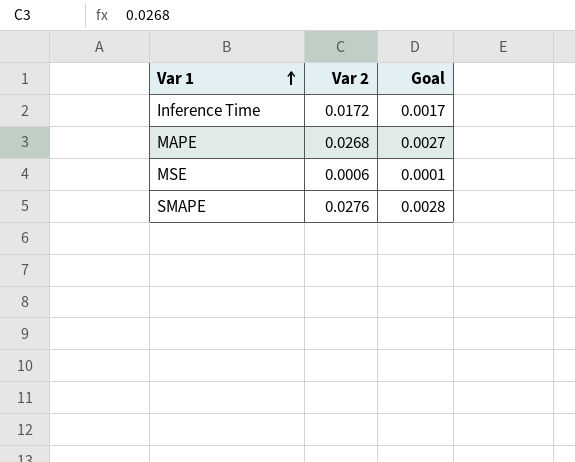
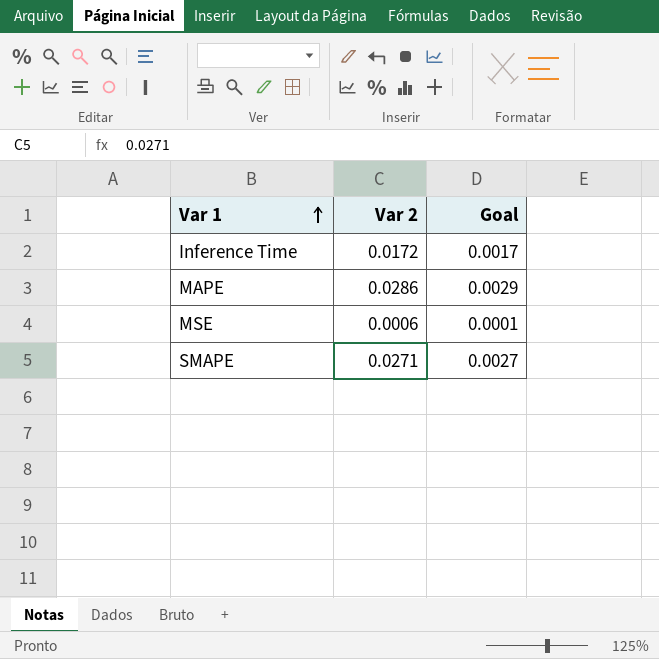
MAPE | Var 2: 0.0268 -> 0.0286
MAPE | Goal: 0.0027 -> 0.0029
SMAPE | Var 2: 0.0276 -> 0.0271
SMAPE | Goal: 0.0028 -> 0.0027

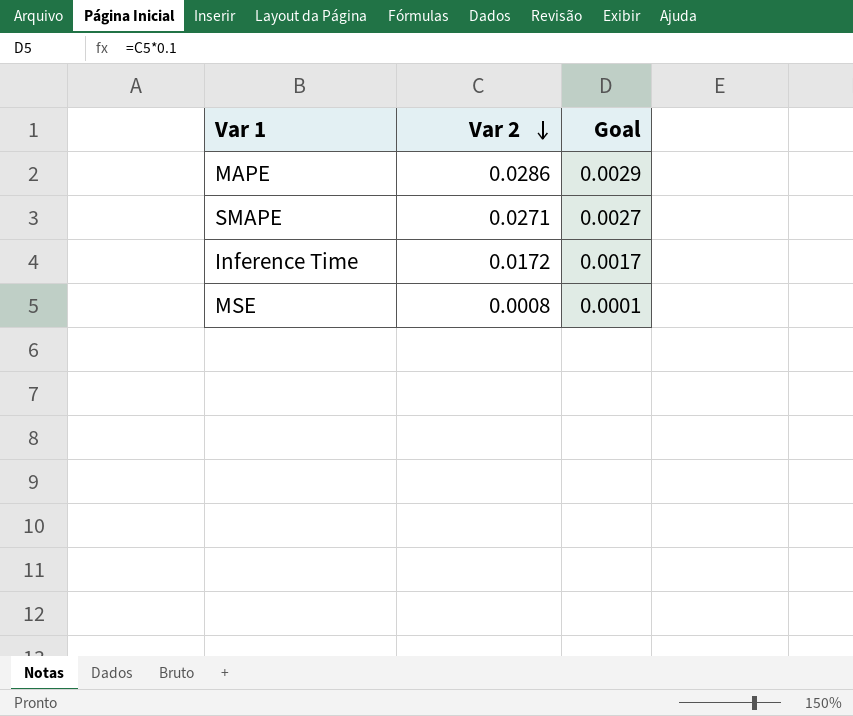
row order: Var 1 ascending -> Var 2 descending
MSE | Var 2: 0.0006 -> 0.0008

